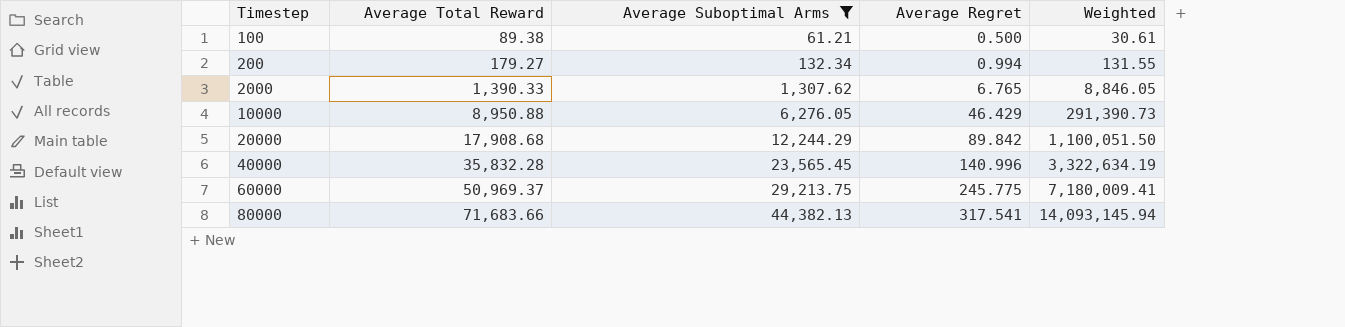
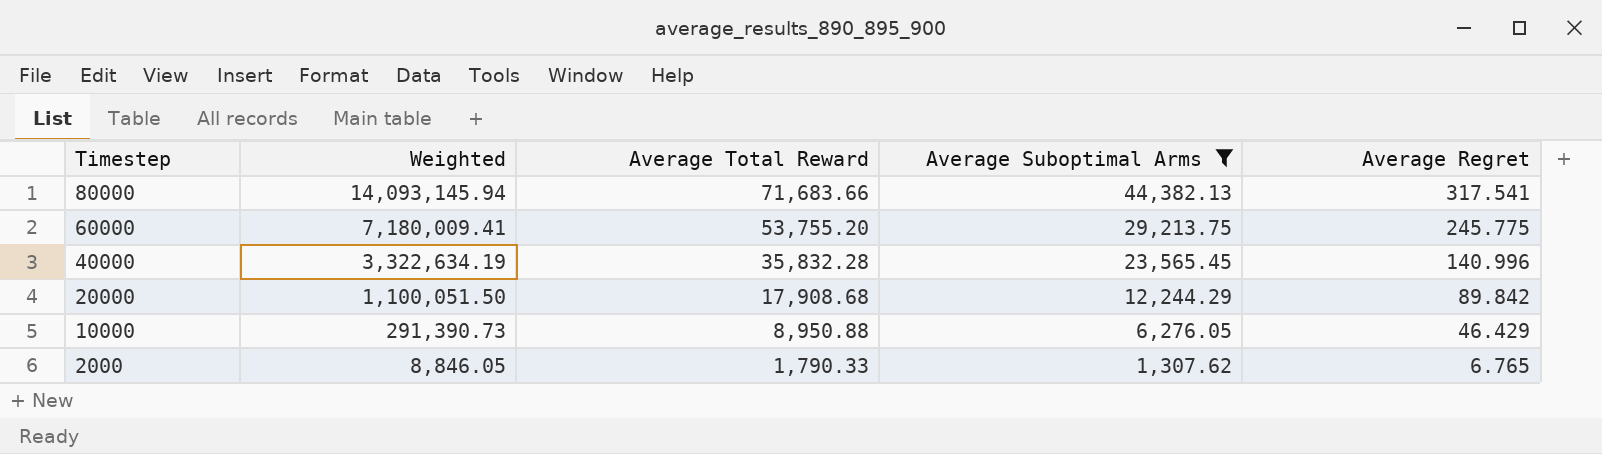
row order: Timestep ascending -> Timestep descending
column Weighted | position: 5 -> 2
row 100: 89.38 | 61.21 | 0.500 | 30.61 -> none
row 200: 179.27 | 132.34 | 0.994 | 131.55 -> none
60000 | Average Total Reward: 50,969.37 -> 53,755.20
2000 | Average Total Reward: 1,390.33 -> 1,790.33

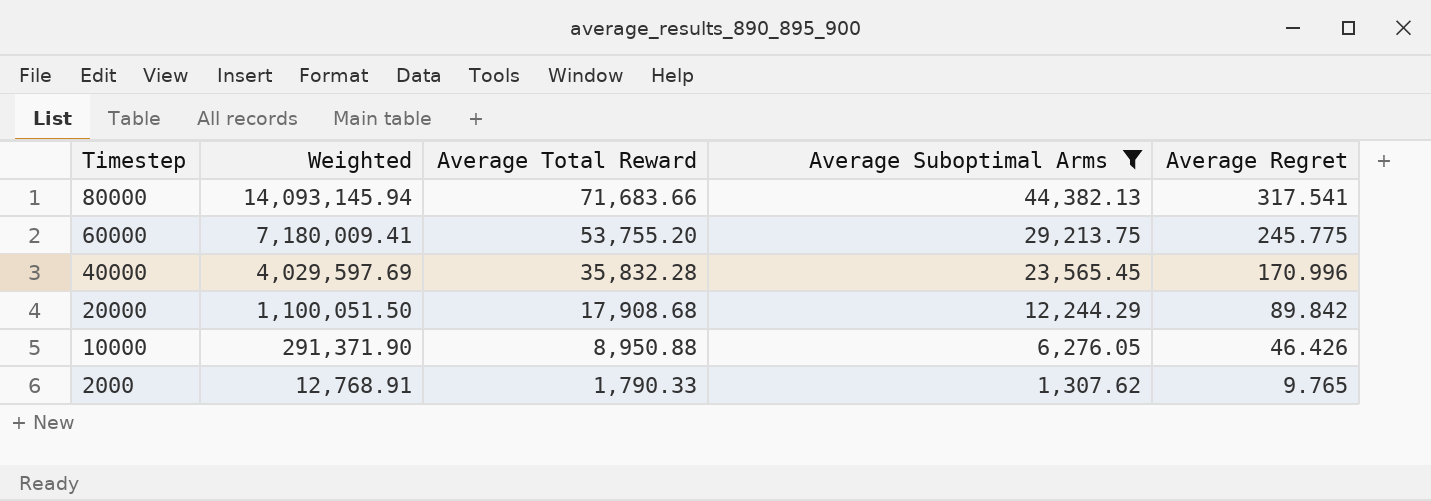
40000 | Weighted: 3,322,634.19 -> 4,029,597.69
40000 | Average Regret: 140.996 -> 170.996
10000 | Weighted: 291,390.73 -> 291,371.90
10000 | Average Regret: 46.429 -> 46.426
2000 | Weighted: 8,846.05 -> 12,768.91
2000 | Average Regret: 6.765 -> 9.765

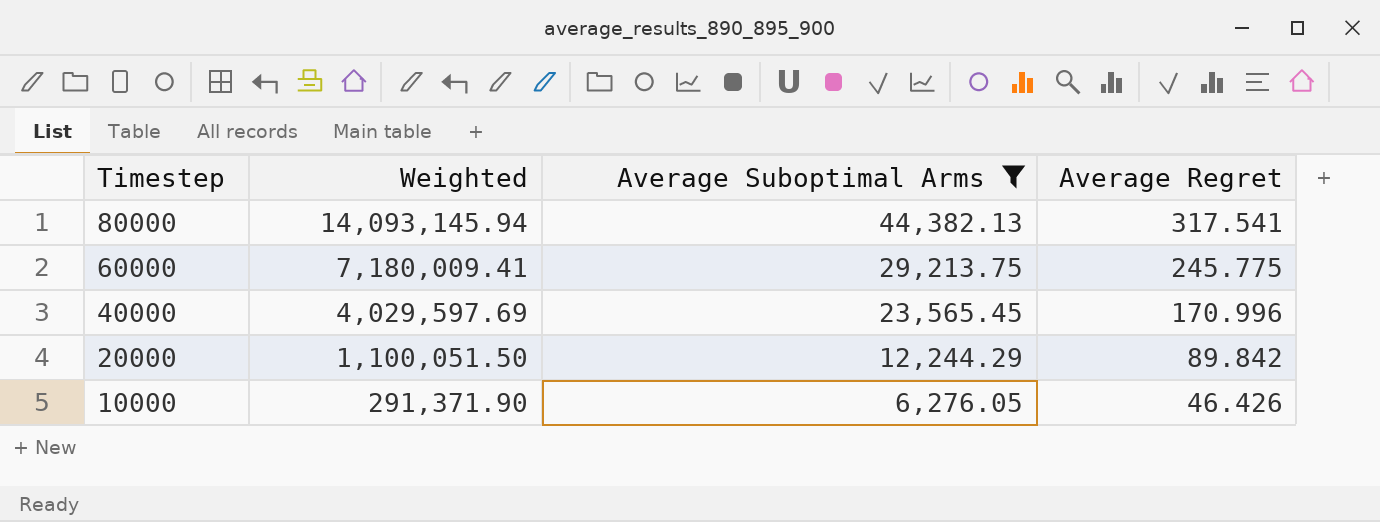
column Average Total Reward | position: 3 -> none
row 2000: 12,768.91 | 1,790.33 | 1,307.62 | 9.765 -> none

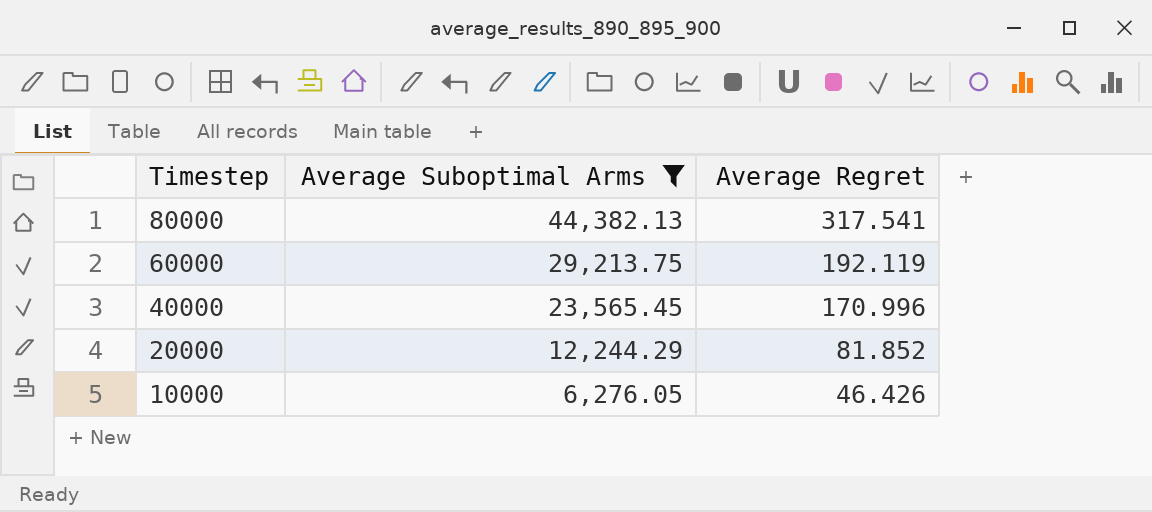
column Weighted | formula: [Average Suboptimal Arms] * [Average Regret] -> none
60000 | Average Regret: 245.775 -> 192.119
20000 | Average Regret: 89.842 -> 81.852

